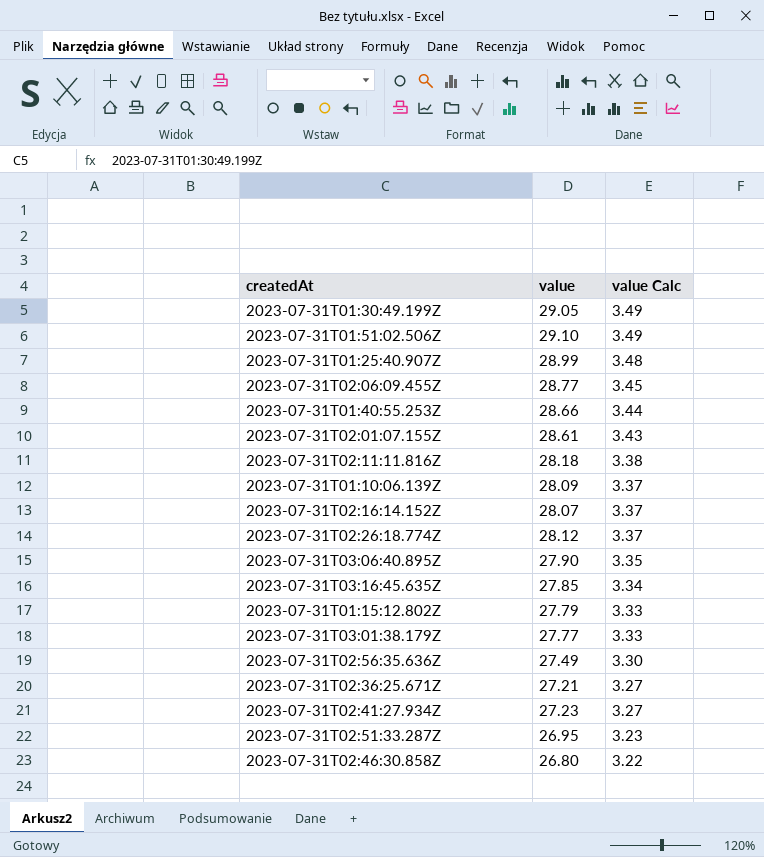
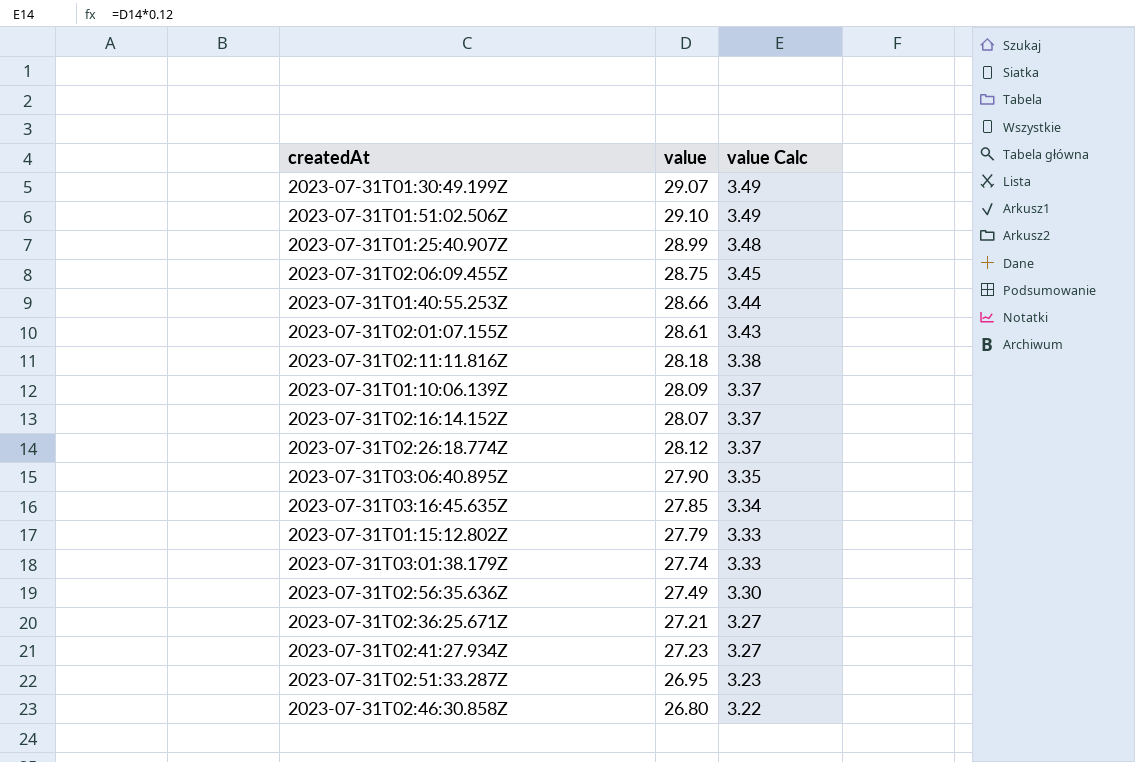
2023-07-31T01:30:49.199Z | value: 29.05 -> 29.07
2023-07-31T02:06:09.455Z | value: 28.77 -> 28.75
2023-07-31T03:01:38.179Z | value: 27.77 -> 27.74

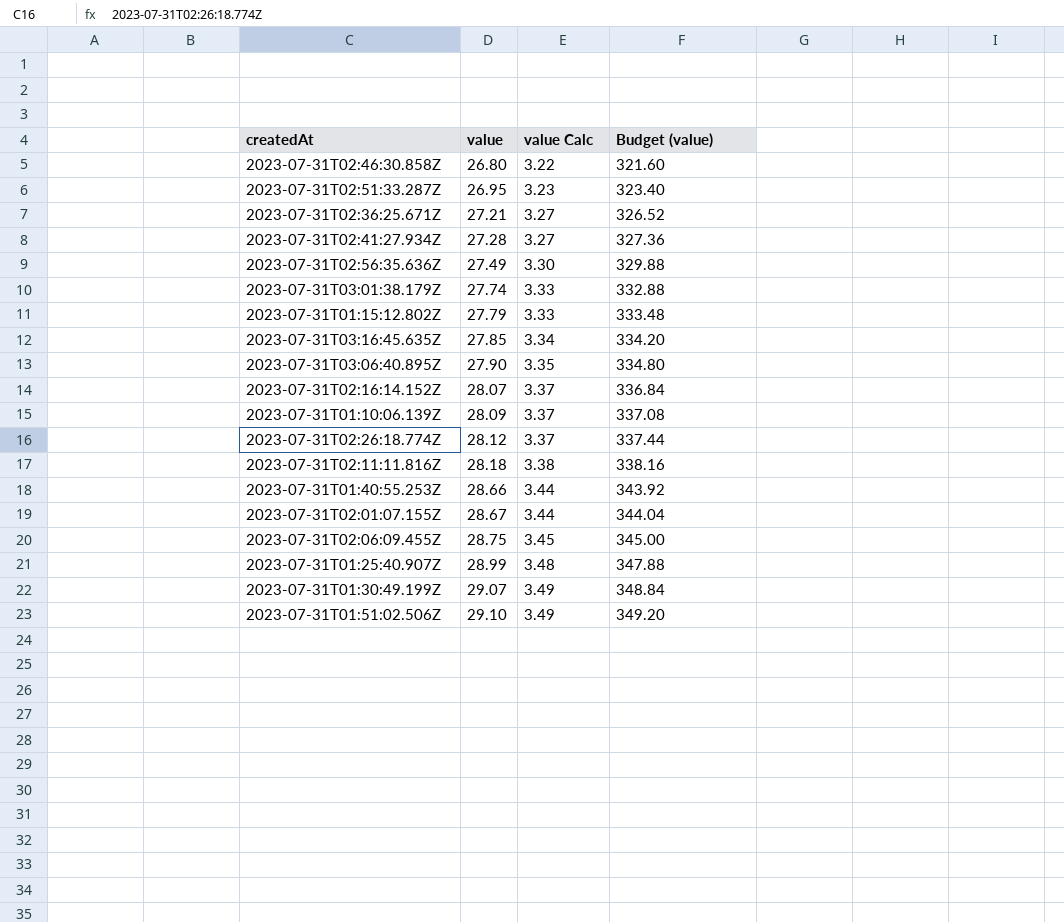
row order: value Calc descending -> value ascending
column Budget (value) | formula: none -> [value] * 12
2023-07-31T02:41:27.934Z | value: 27.23 -> 27.28
2023-07-31T02:01:07.155Z | value: 28.61 -> 28.67
2023-07-31T02:01:07.155Z | value Calc: 3.43 -> 3.44

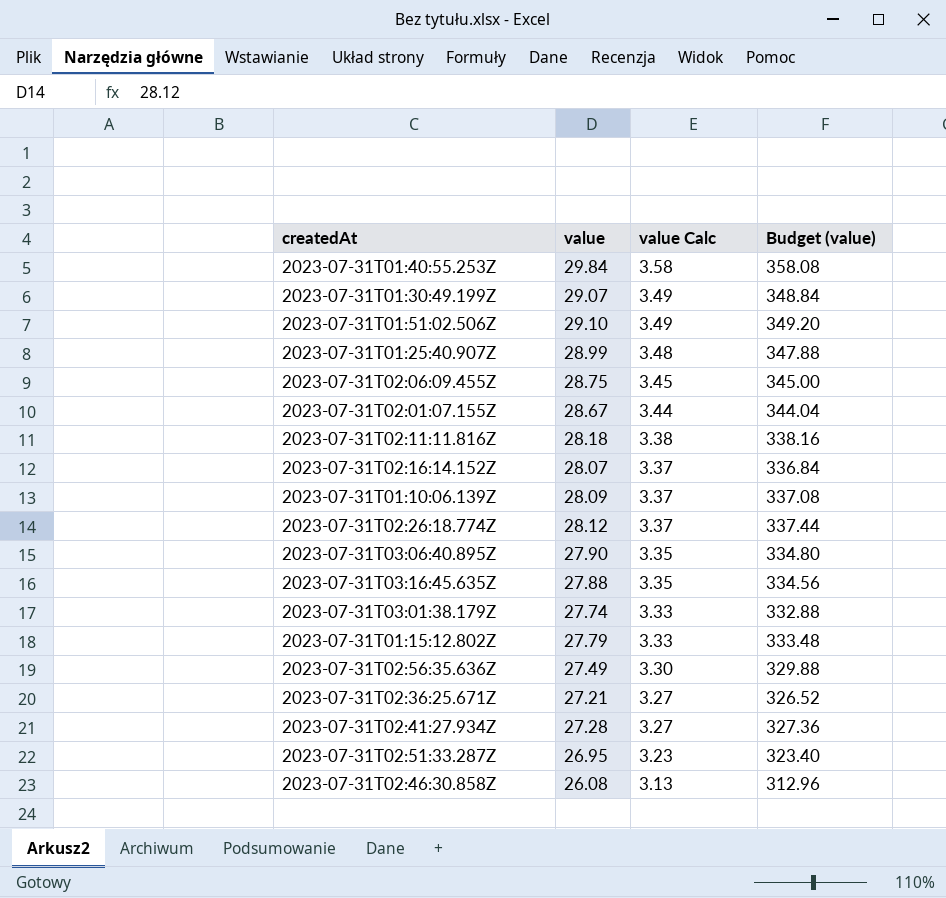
row order: value ascending -> value Calc descending
2023-07-31T01:40:55.253Z | value: 28.66 -> 29.84
2023-07-31T01:40:55.253Z | value Calc: 3.44 -> 3.58
2023-07-31T01:40:55.253Z | Budget (value): 343.92 -> 358.08
2023-07-31T03:16:45.635Z | value: 27.85 -> 27.88
2023-07-31T03:16:45.635Z | value Calc: 3.34 -> 3.35
2023-07-31T03:16:45.635Z | Budget (value): 334.20 -> 334.56
2023-07-31T02:46:30.858Z | value: 26.80 -> 26.08
2023-07-31T02:46:30.858Z | value Calc: 3.22 -> 3.13
2023-07-31T02:46:30.858Z | Budget (value): 321.60 -> 312.96

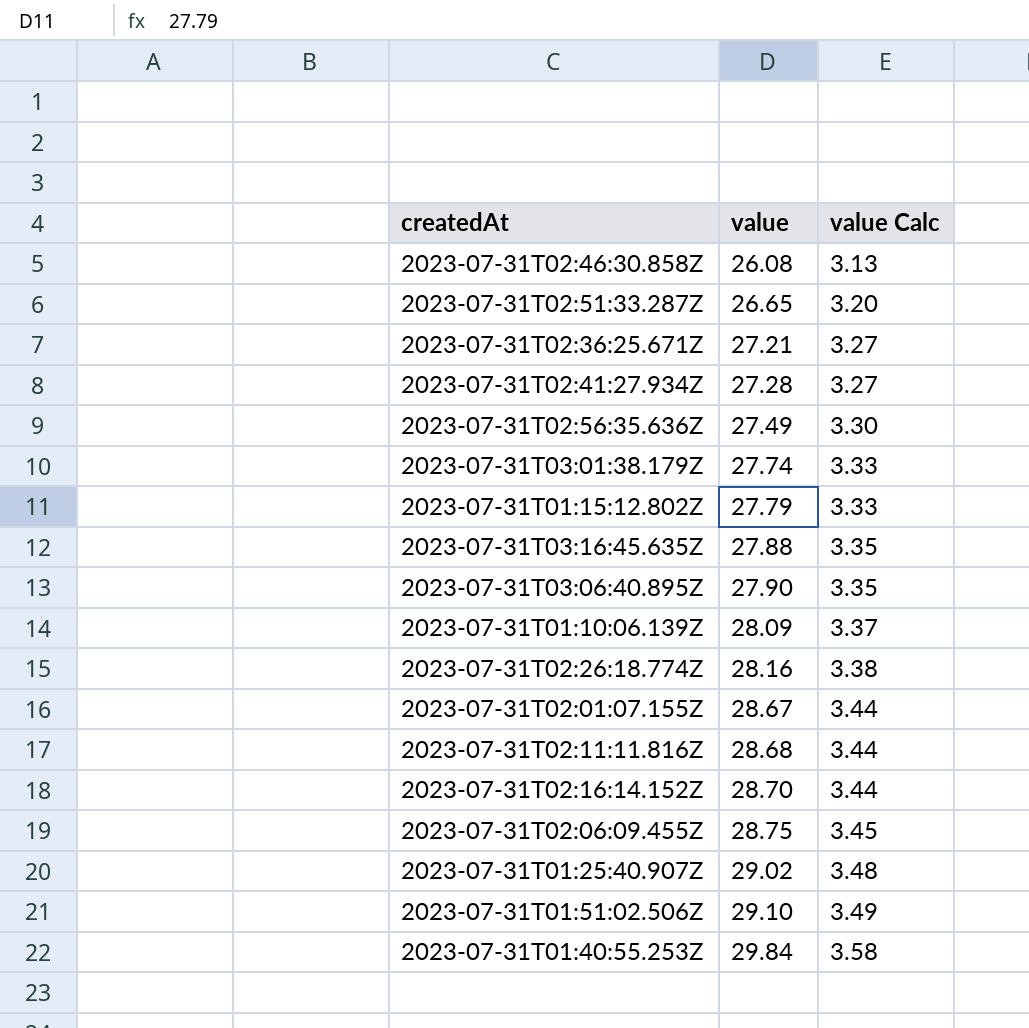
row order: value Calc descending -> value ascending
column Budget (value) | formula: [value] * 12 -> none
row 2023-07-31T01:30:49.199Z: 29.07 | 3.49 | 348.84 -> none
2023-07-31T02:51:33.287Z | value: 26.95 -> 26.65
2023-07-31T02:51:33.287Z | value Calc: 3.23 -> 3.20
2023-07-31T02:26:18.774Z | value: 28.12 -> 28.16
2023-07-31T02:26:18.774Z | value Calc: 3.37 -> 3.38
2023-07-31T02:11:11.816Z | value: 28.18 -> 28.68
2023-07-31T02:11:11.816Z | value Calc: 3.38 -> 3.44
2023-07-31T02:16:14.152Z | value: 28.07 -> 28.70
2023-07-31T02:16:14.152Z | value Calc: 3.37 -> 3.44
2023-07-31T01:25:40.907Z | value: 28.99 -> 29.02

